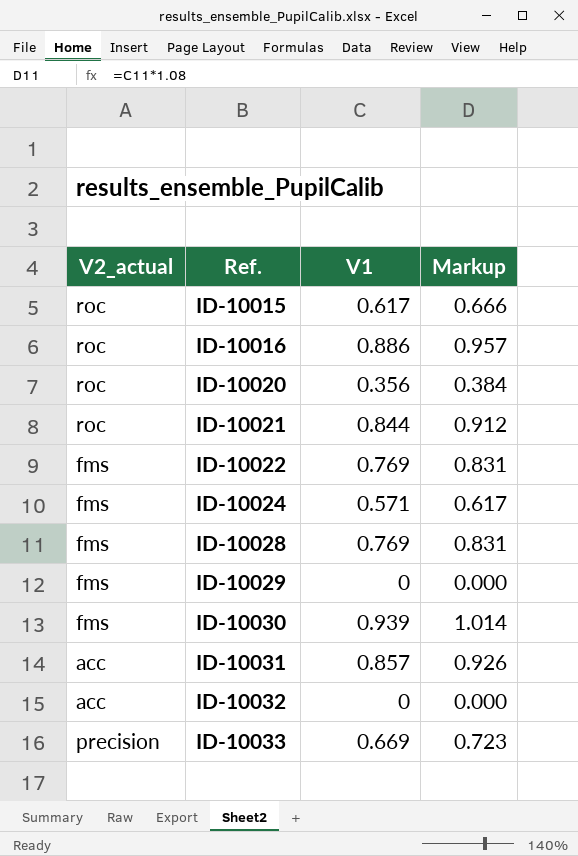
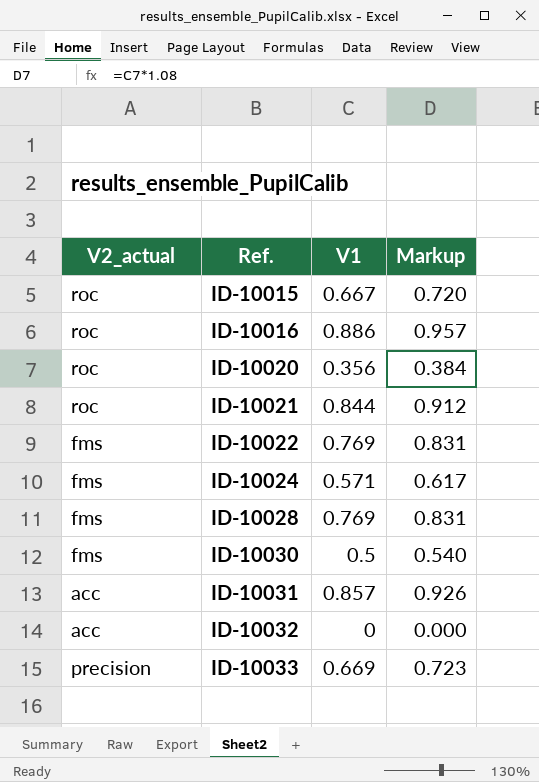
row ID-10029: fms | 0 | 0.000 -> none
ID-10015 | V1: 0.617 -> 0.667
ID-10015 | Markup: 0.666 -> 0.720
ID-10030 | V1: 0.939 -> 0.5
ID-10030 | Markup: 1.014 -> 0.540

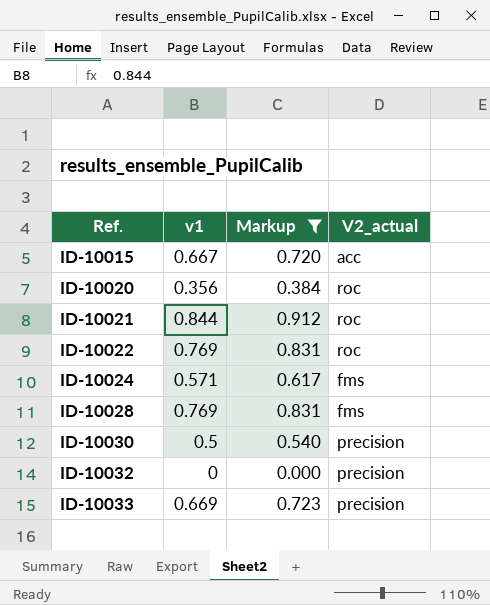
filter: none -> Markup <= 0.912
column name: V1 -> v1
column V2_actual | position: 1 -> 4
ID-10015 | V2_actual: roc -> acc
ID-10022 | V2_actual: fms -> roc
ID-10030 | V2_actual: fms -> precision
ID-10032 | V2_actual: acc -> precision

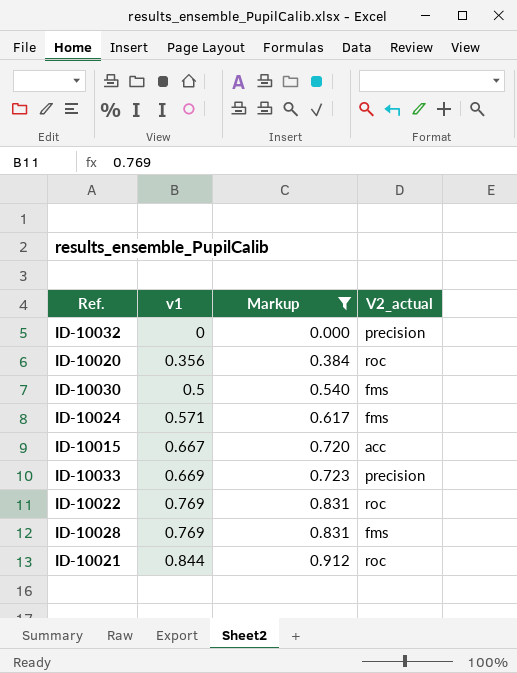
row order: Ref. ascending -> v1 ascending
ID-10030 | V2_actual: precision -> fms

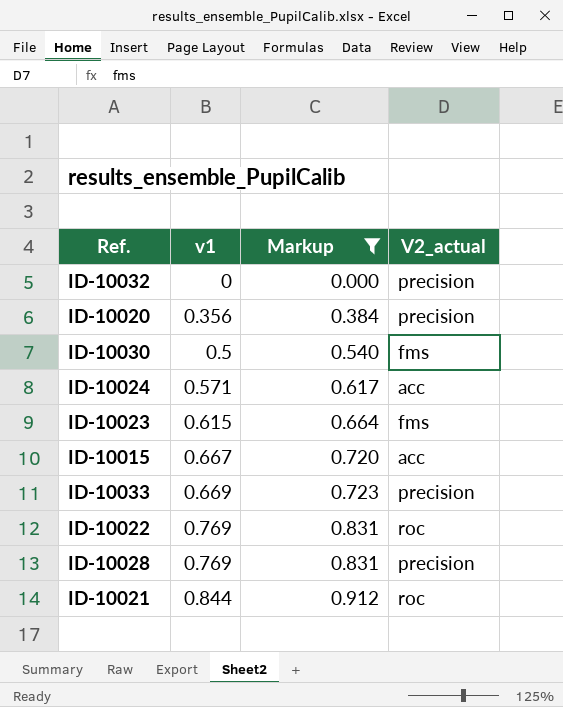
ID-10020 | V2_actual: roc -> precision
ID-10024 | V2_actual: fms -> acc
row ID-10023: none -> 0.615 | 0.664 | fms
ID-10028 | V2_actual: fms -> precision

